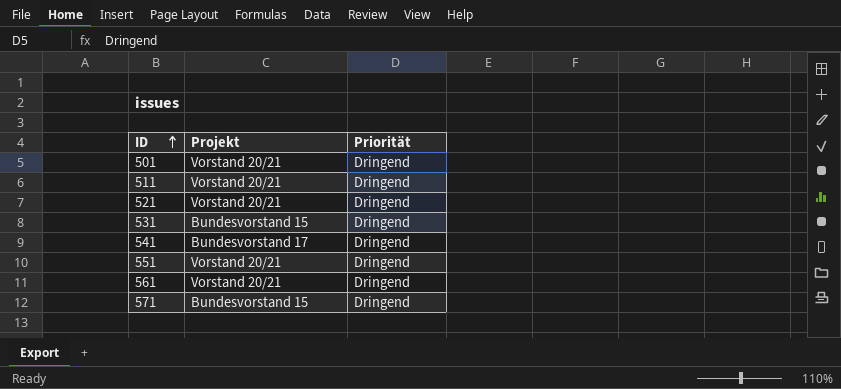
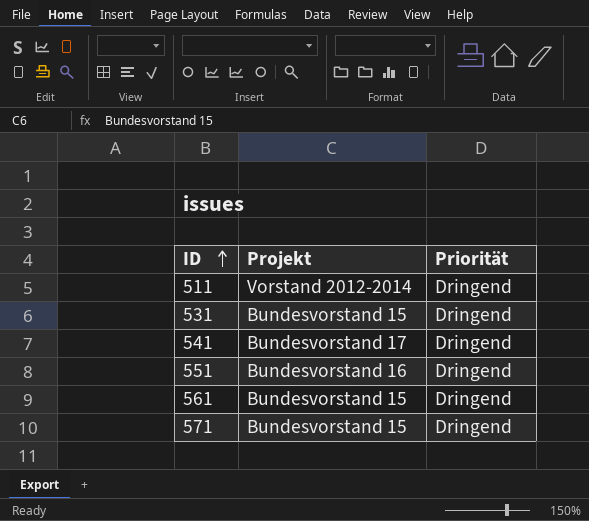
row 501: Vorstand 20/21 | Dringend -> none
row 521: Vorstand 20/21 | Dringend -> none
511 | Projekt: Vorstand 20/21 -> Vorstand 2012-2014
551 | Projekt: Vorstand 20/21 -> Bundesvorstand 16
561 | Projekt: Vorstand 20/21 -> Bundesvorstand 15

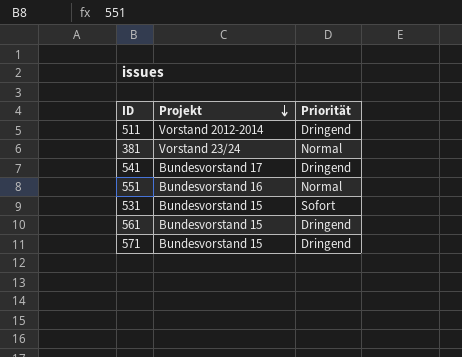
row order: ID ascending -> Projekt descending
row 381: none -> Vorstand 23/24 | Normal
551 | Priorität: Dringend -> Normal
531 | Priorität: Dringend -> Sofort

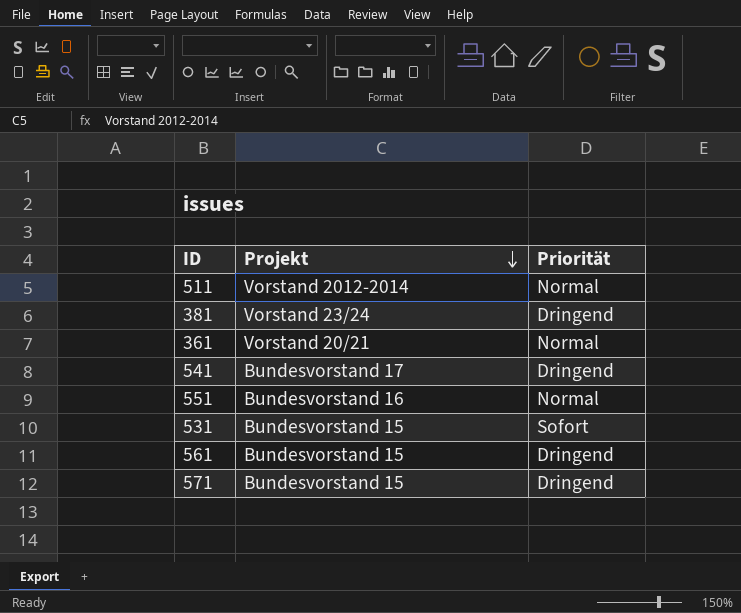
511 | Priorität: Dringend -> Normal
381 | Priorität: Normal -> Dringend
row 361: none -> Vorstand 20/21 | Normal

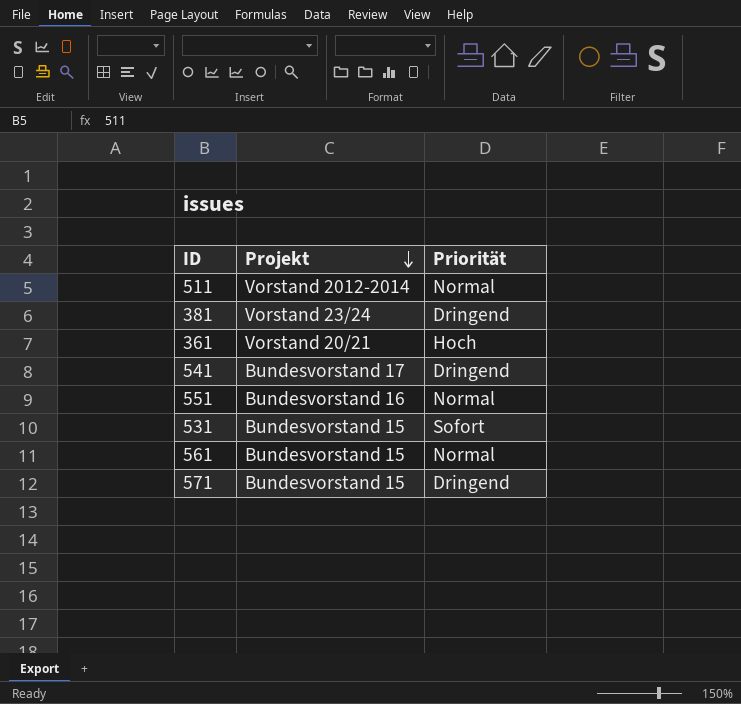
361 | Priorität: Normal -> Hoch
561 | Priorität: Dringend -> Normal

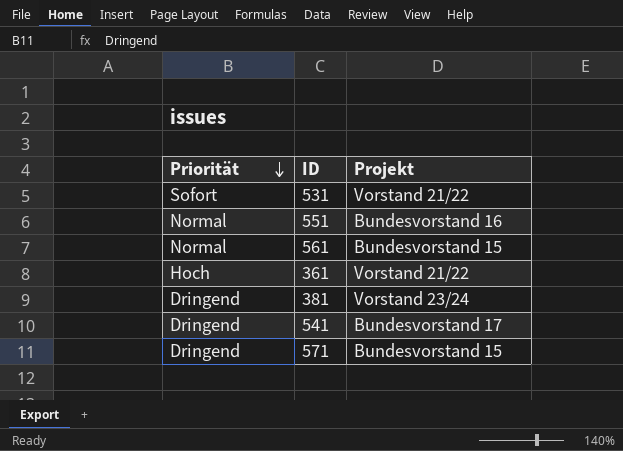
row order: Projekt descending -> Priorität descending
column Priorität | position: 3 -> 1
row 511: Vorstand 2012-2014 | Normal -> none
531 | Projekt: Bundesvorstand 15 -> Vorstand 21/22
361 | Projekt: Vorstand 20/21 -> Vorstand 21/22

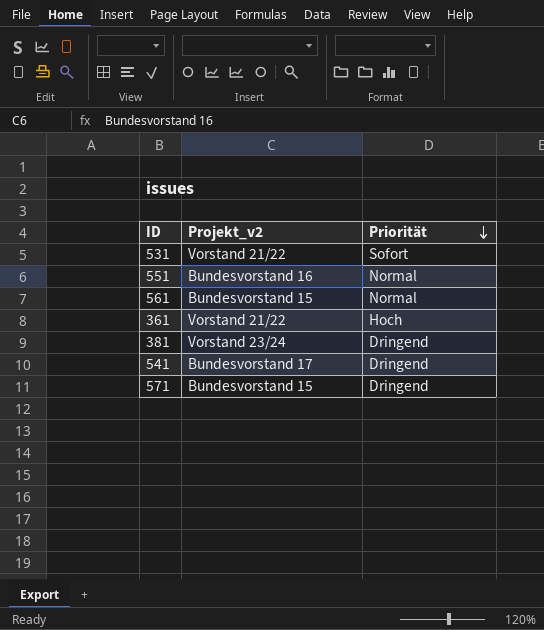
column name: Projekt -> Projekt_v2
column Priorität | position: 1 -> 3

